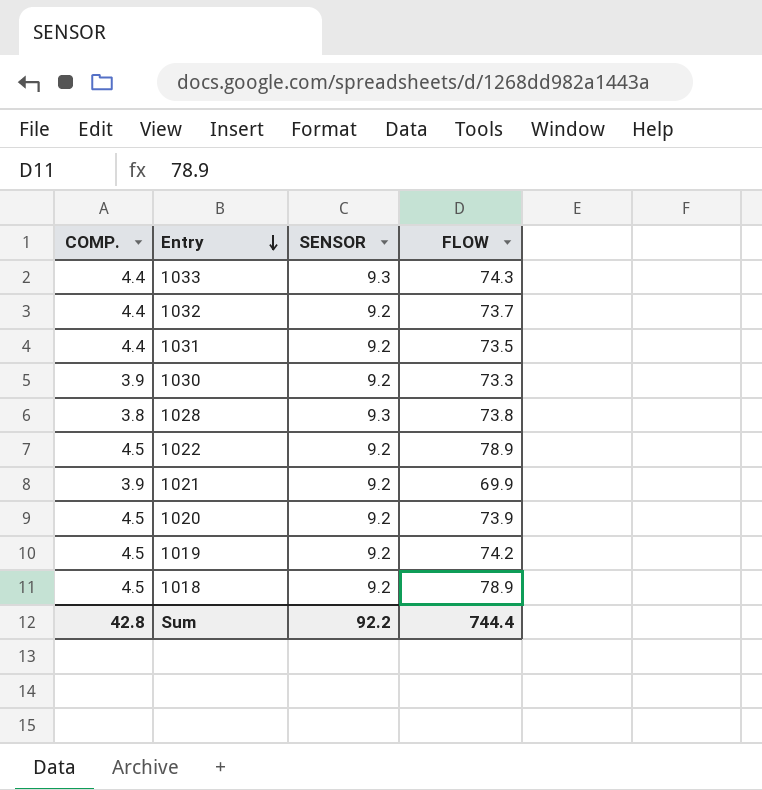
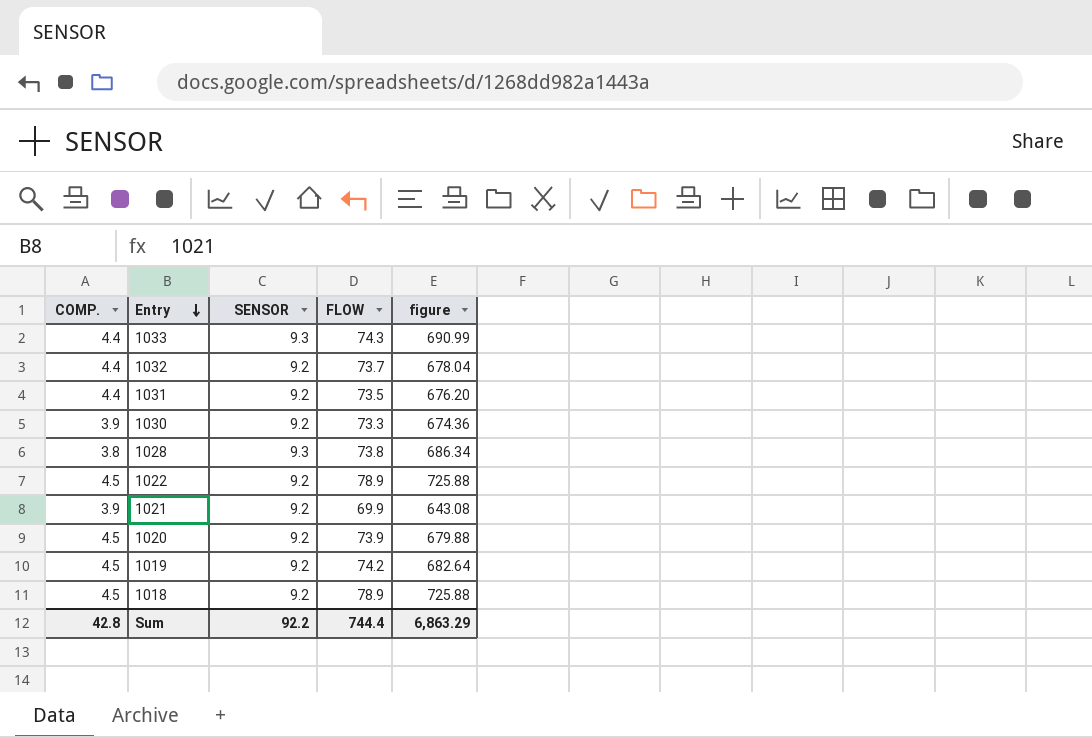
column figure | formula: none -> [SENSOR] * [FLOW]

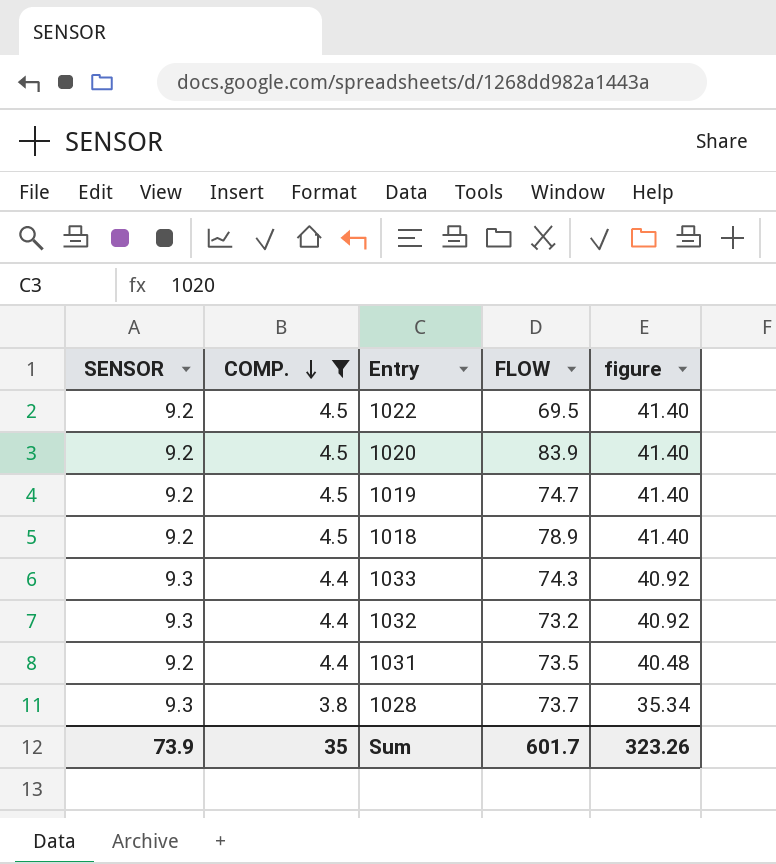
filter: none -> COMP. != 3.9
row order: Entry descending -> COMP. descending
column SENSOR | position: 3 -> 1
column figure | formula: [SENSOR] * [FLOW] -> [SENSOR] * [COMP.]
1022 | FLOW: 78.9 -> 69.5
1020 | FLOW: 73.9 -> 83.9
1019 | FLOW: 74.2 -> 74.7
1032 | SENSOR: 9.2 -> 9.3
1032 | FLOW: 73.7 -> 73.2
1028 | FLOW: 73.8 -> 73.7
Sum | SENSOR: 92.2 -> 73.9
Sum | COMP.: 42.8 -> 35
Sum | FLOW: 744.4 -> 601.7
Sum | figure: 6,863.29 -> 323.26

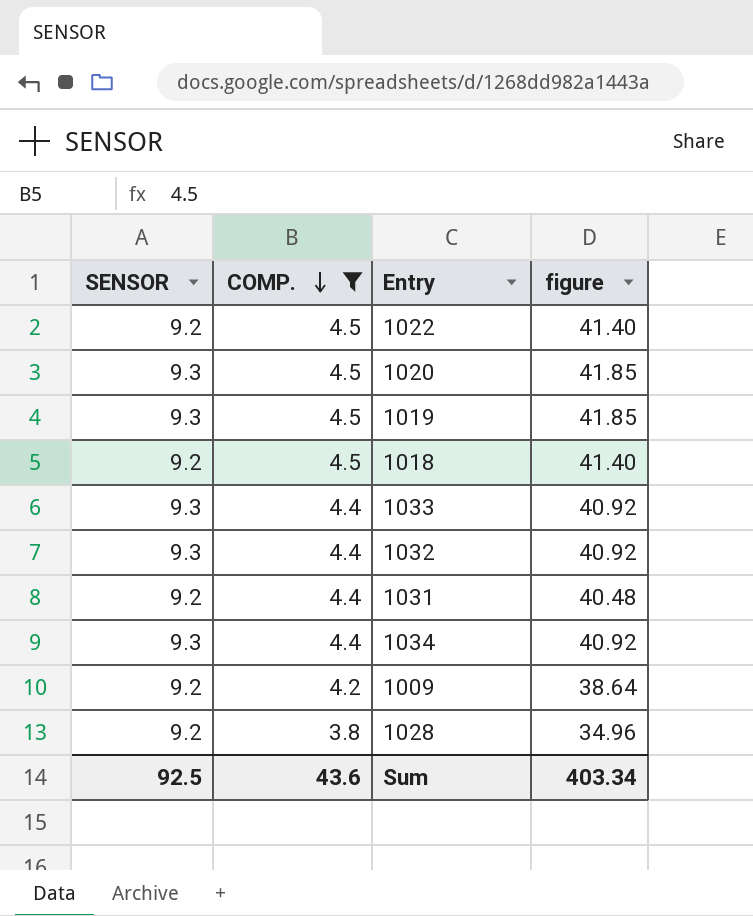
column FLOW | position: 4 -> none
1020 | SENSOR: 9.2 -> 9.3
1020 | figure: 41.40 -> 41.85
1019 | SENSOR: 9.2 -> 9.3
1019 | figure: 41.40 -> 41.85
row 1034: none -> 9.3 | 4.4 | 40.92
row 1009: none -> 9.2 | 4.2 | 38.64
1028 | SENSOR: 9.3 -> 9.2
1028 | figure: 35.34 -> 34.96
Sum | SENSOR: 73.9 -> 92.5
Sum | COMP.: 35 -> 43.6
Sum | figure: 323.26 -> 403.34

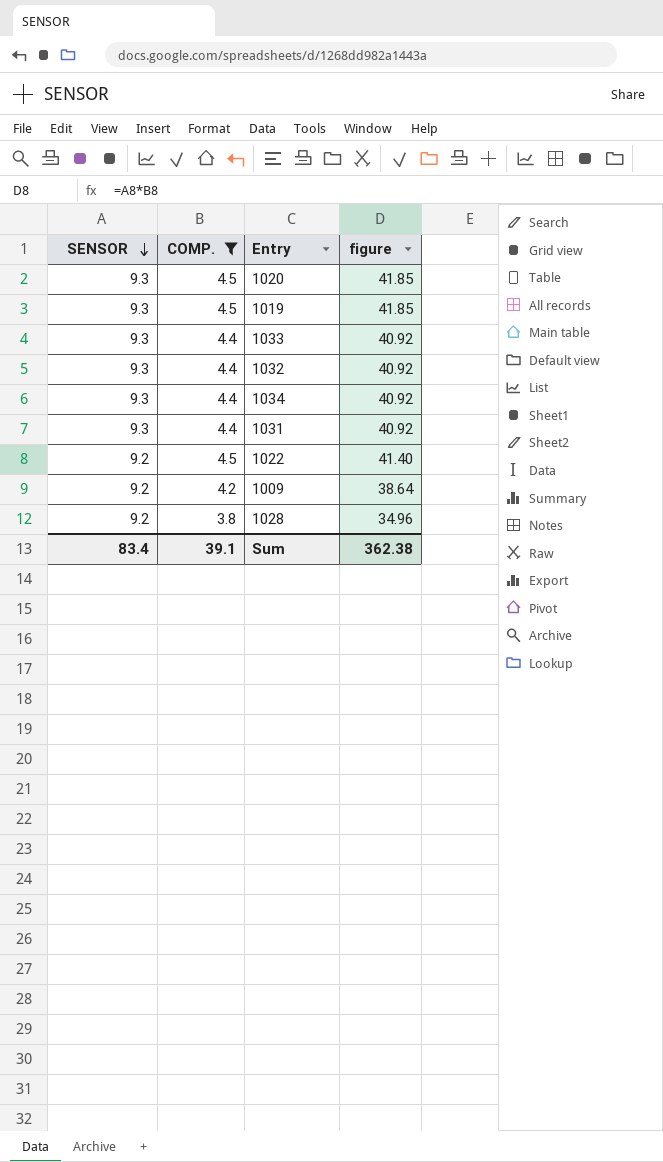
row order: COMP. descending -> SENSOR descending
row 1018: 9.2 | 4.5 | 41.40 -> none
1031 | SENSOR: 9.2 -> 9.3
1031 | figure: 40.48 -> 40.92
Sum | SENSOR: 92.5 -> 83.4
Sum | COMP.: 43.6 -> 39.1
Sum | figure: 403.34 -> 362.38

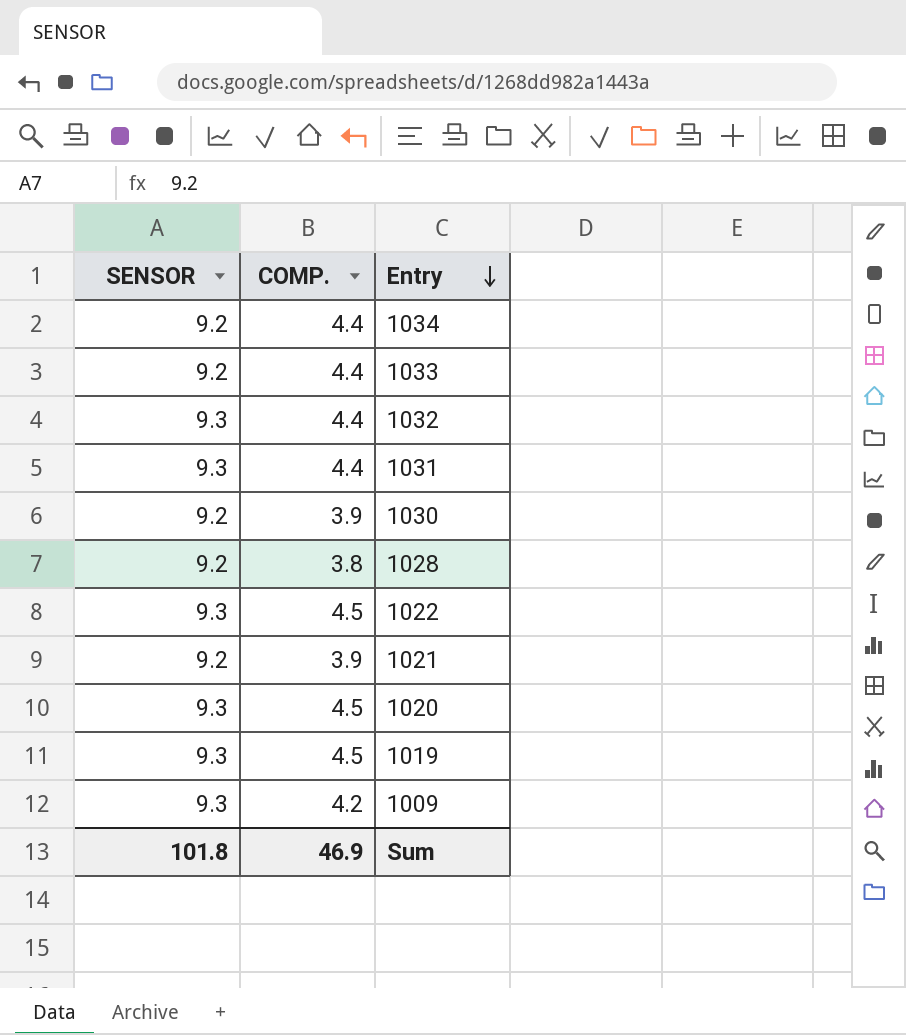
filter: COMP. != 3.9 -> none
row order: SENSOR descending -> Entry descending
column figure | formula: [SENSOR] * [COMP.] -> none
1034 | SENSOR: 9.3 -> 9.2
1033 | SENSOR: 9.3 -> 9.2
1022 | SENSOR: 9.2 -> 9.3
1009 | SENSOR: 9.2 -> 9.3
Sum | SENSOR: 83.4 -> 101.8
Sum | COMP.: 39.1 -> 46.9

